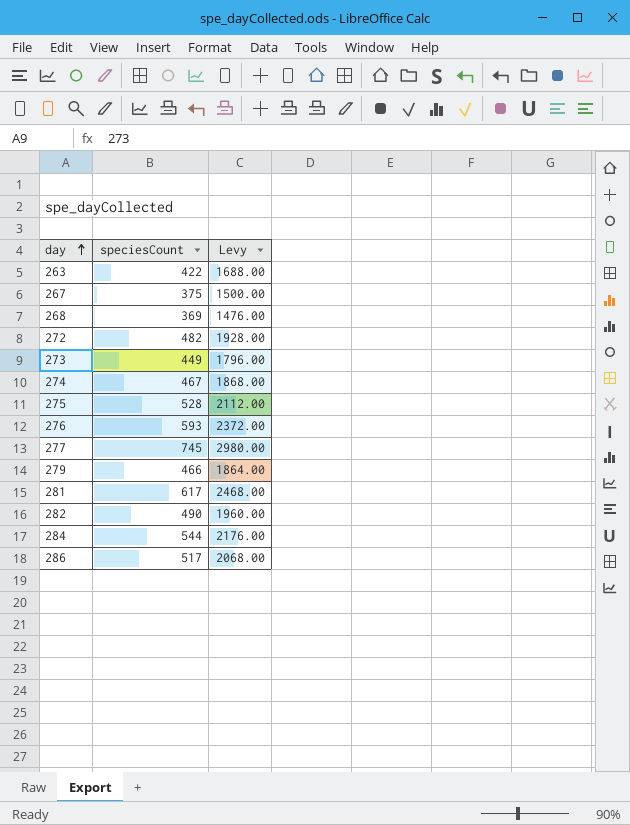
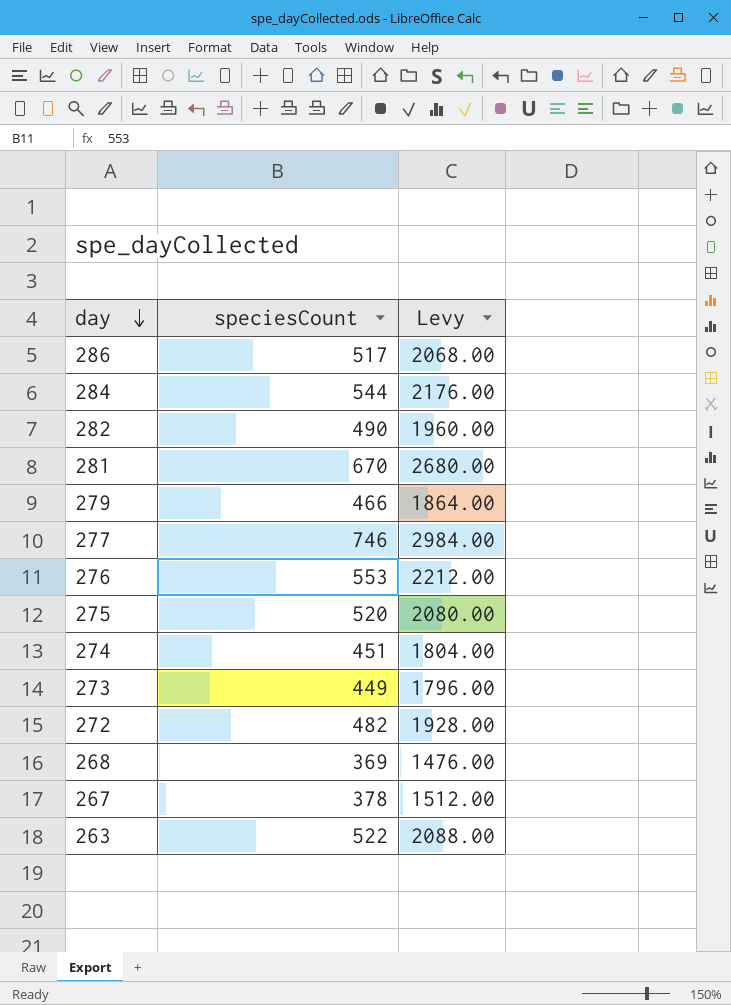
row order: day ascending -> day descending
281 | speciesCount: 617 -> 670
281 | Levy: 2468.00 -> 2680.00
277 | speciesCount: 745 -> 746
277 | Levy: 2980.00 -> 2984.00
276 | speciesCount: 593 -> 553
276 | Levy: 2372.00 -> 2212.00
275 | speciesCount: 528 -> 520
275 | Levy: 2112.00 -> 2080.00
274 | speciesCount: 467 -> 451
274 | Levy: 1868.00 -> 1804.00
267 | speciesCount: 375 -> 378
267 | Levy: 1500.00 -> 1512.00
263 | speciesCount: 422 -> 522
263 | Levy: 1688.00 -> 2088.00

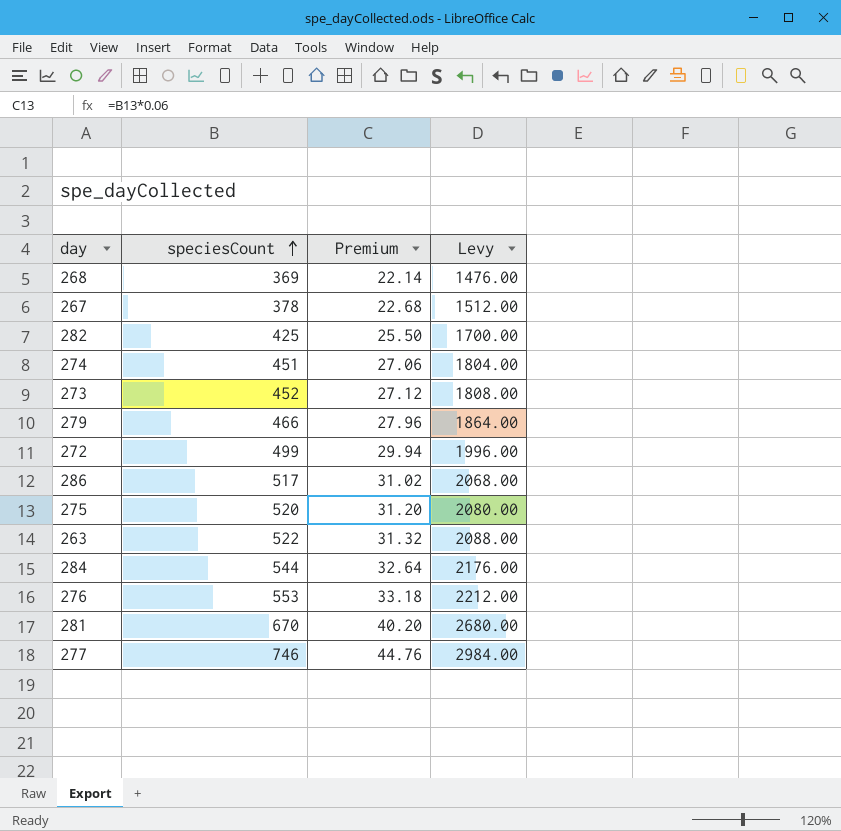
row order: day descending -> speciesCount ascending
column Premium | formula: none -> [speciesCount] * 0.06
282 | speciesCount: 490 -> 425
282 | Levy: 1960.00 -> 1700.00
273 | speciesCount: 449 -> 452
273 | Levy: 1796.00 -> 1808.00
272 | speciesCount: 482 -> 499
272 | Levy: 1928.00 -> 1996.00

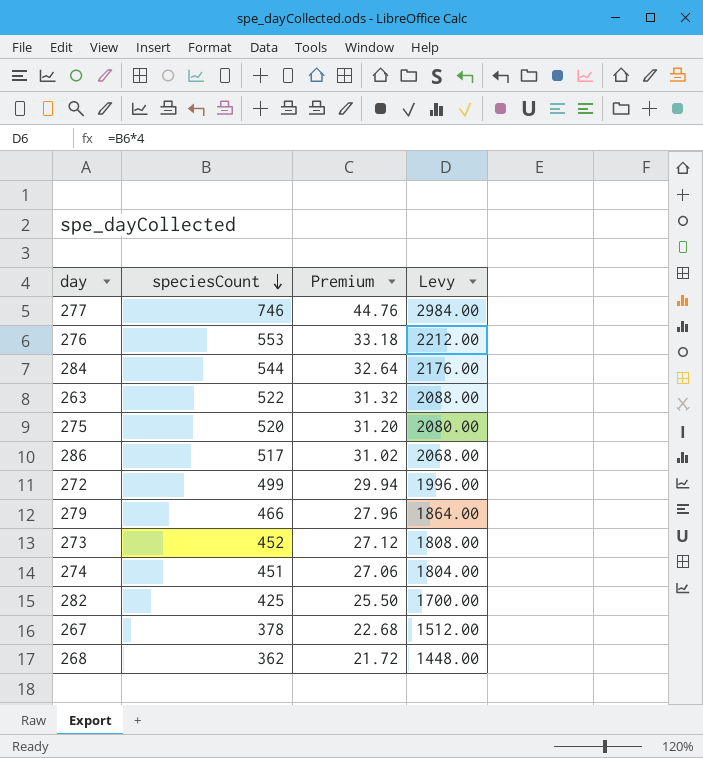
row order: speciesCount ascending -> speciesCount descending
row 281: 670 | 40.20 | 2680.00 -> none
268 | speciesCount: 369 -> 362
268 | Premium: 22.14 -> 21.72
268 | Levy: 1476.00 -> 1448.00

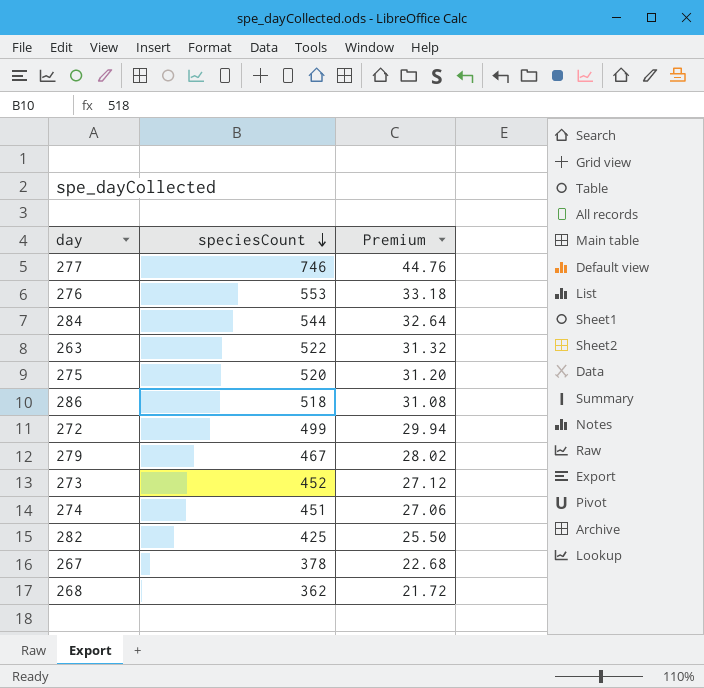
column Levy | formula: [speciesCount] * 4 -> none
286 | speciesCount: 517 -> 518
286 | Premium: 31.02 -> 31.08
279 | speciesCount: 466 -> 467
279 | Premium: 27.96 -> 28.02

